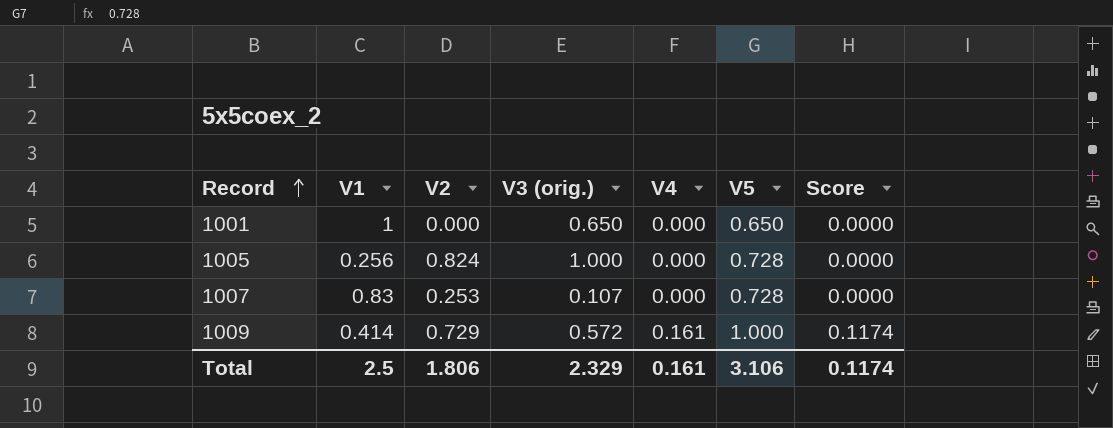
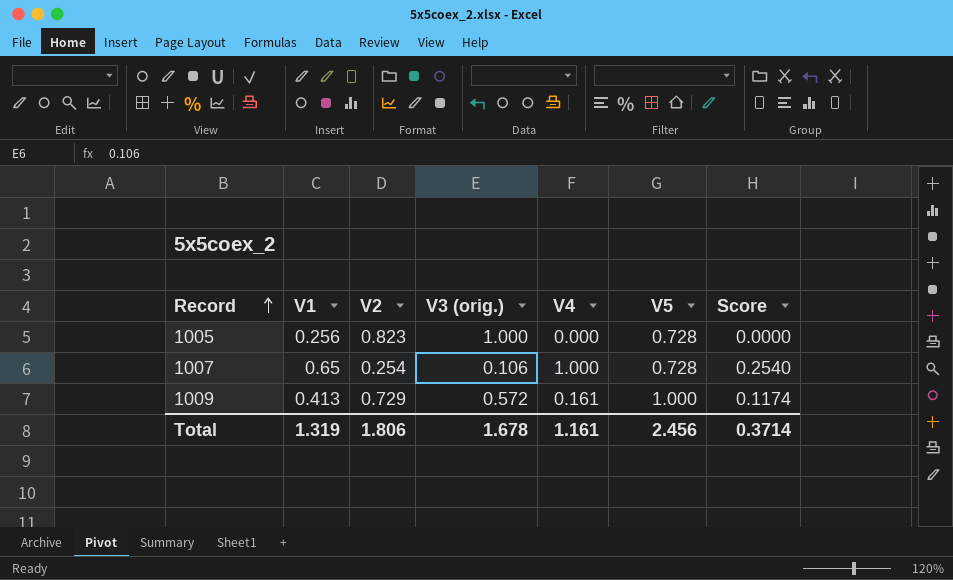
row 1001: 1 | 0.000 | 0.650 | 0.000 | 0.650 | 0.0000 -> none
1005 | V2: 0.824 -> 0.823
1007 | V1: 0.83 -> 0.65
1007 | V2: 0.253 -> 0.254
1007 | V3 (orig.): 0.107 -> 0.106
1007 | V4: 0.000 -> 1.000
1007 | Score: 0.0000 -> 0.2540
1009 | V1: 0.414 -> 0.413
Total | V1: 2.5 -> 1.319
Total | V3 (orig.): 2.329 -> 1.678
Total | V4: 0.161 -> 1.161
Total | V5: 3.106 -> 2.456
Total | Score: 0.1174 -> 0.3714

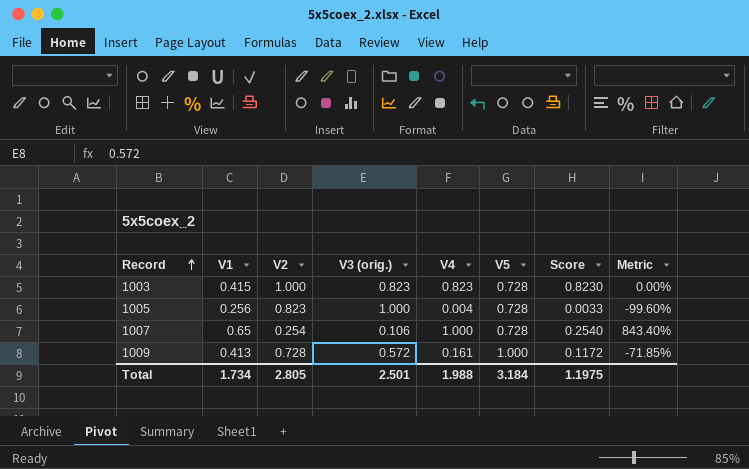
column Metric | formula: none -> ([V4] - [V3 (orig.)]) / [V3 (orig.)]
row 1003: none -> 0.415 | 1.000 | 0.823 | 0.823 | 0.728 | 0.8230 | 0.00%
1005 | V4: 0.000 -> 0.004
1005 | Score: 0.0000 -> 0.0033
1009 | V2: 0.729 -> 0.728
1009 | Score: 0.1174 -> 0.1172
Total | V1: 1.319 -> 1.734
Total | V2: 1.806 -> 2.805
Total | V3 (orig.): 1.678 -> 2.501
Total | V4: 1.161 -> 1.988
Total | V5: 2.456 -> 3.184
Total | Score: 0.3714 -> 1.1975

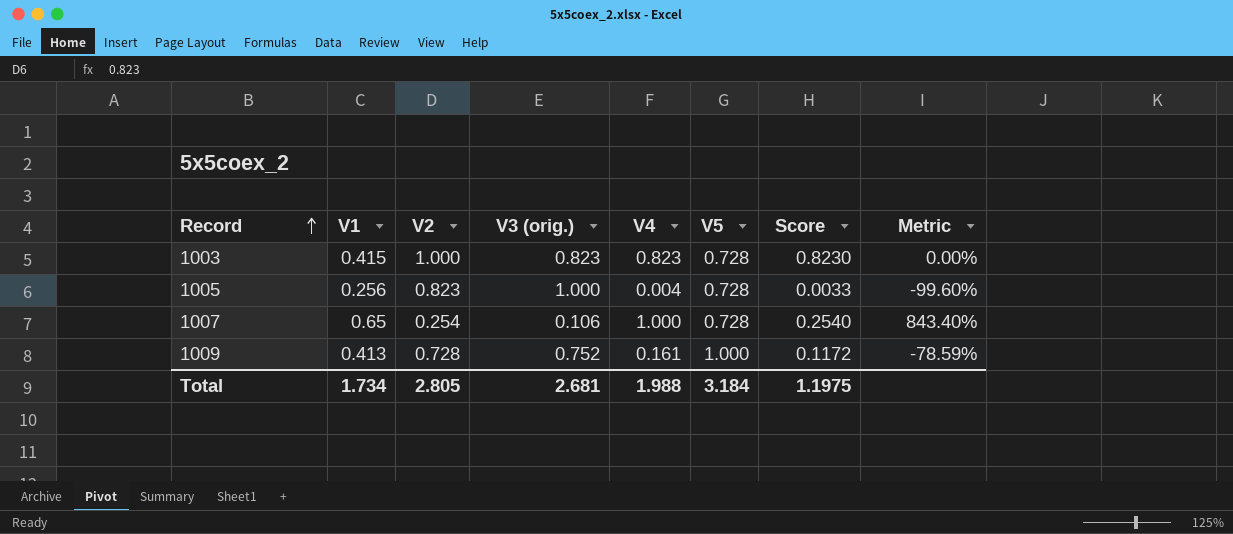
1009 | V3 (orig.): 0.572 -> 0.752
1009 | Metric: -71.85% -> -78.59%
Total | V3 (orig.): 2.501 -> 2.681

